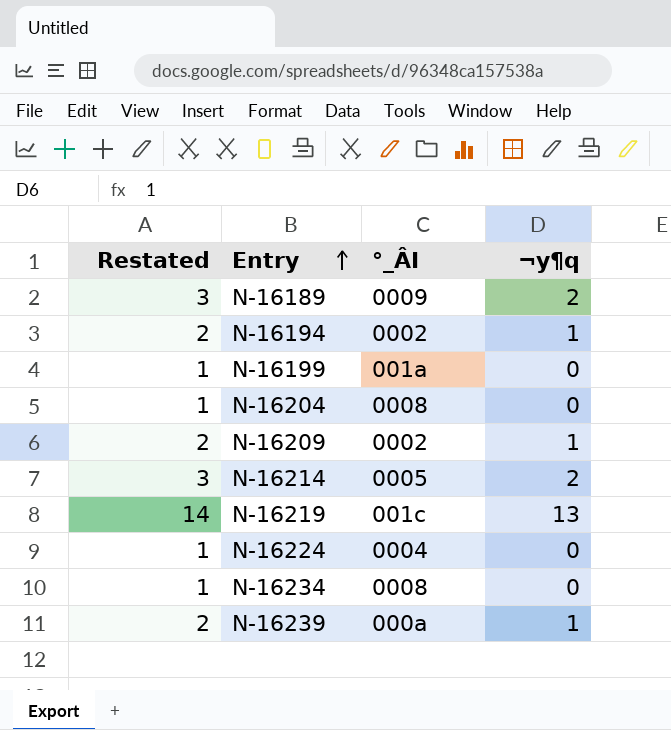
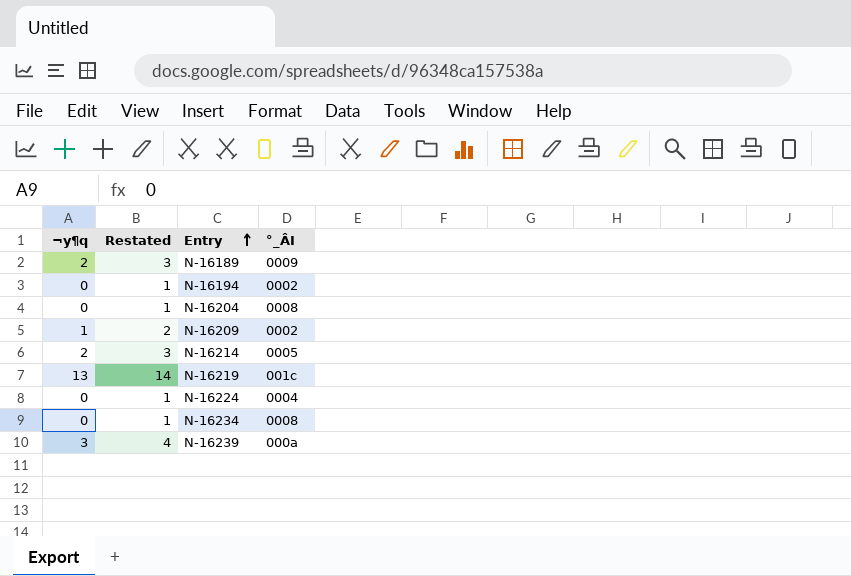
column ¬y¶q | position: 4 -> 1
row N-16199: 1 | 001a | 0 -> none
N-16194 | ¬y¶q: 1 -> 0
N-16194 | Restated: 2 -> 1
N-16239 | ¬y¶q: 1 -> 3
N-16239 | Restated: 2 -> 4

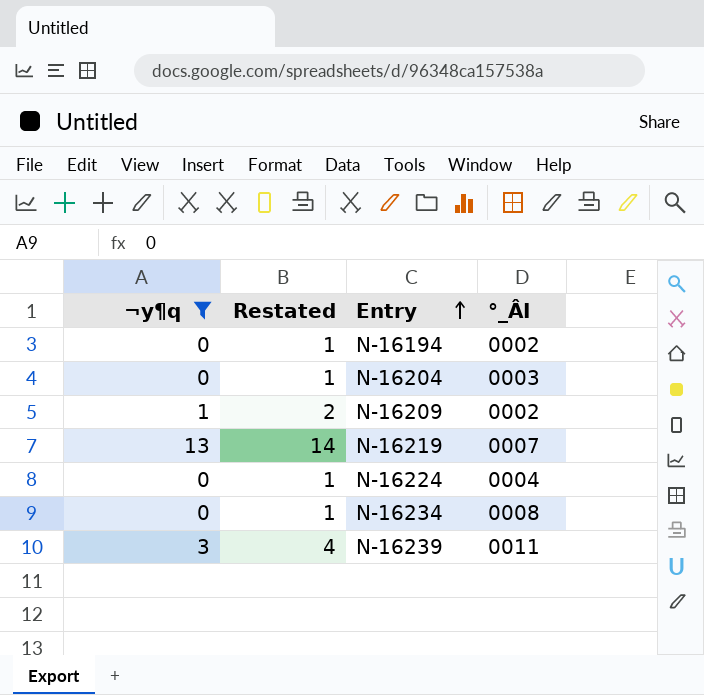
filter: none -> ¬y¶q != 2
N-16204 | °_ÂI: 0008 -> 0003
N-16219 | °_ÂI: 001c -> 0007
N-16239 | °_ÂI: 000a -> 0011

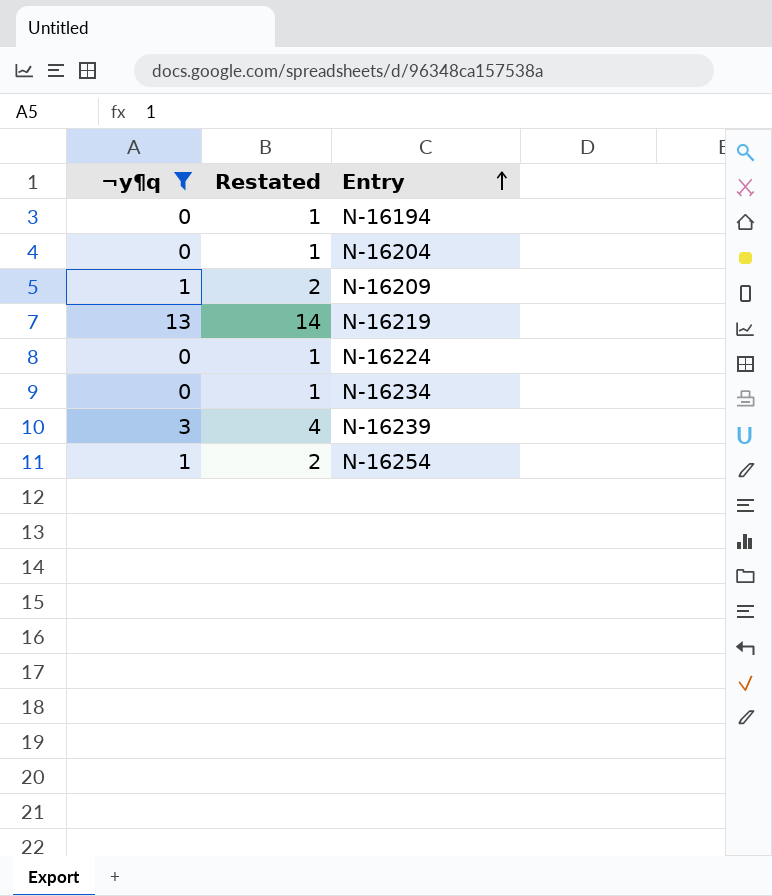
column °_ÂI | position: 4 -> none
row N-16254: none -> 1 | 2

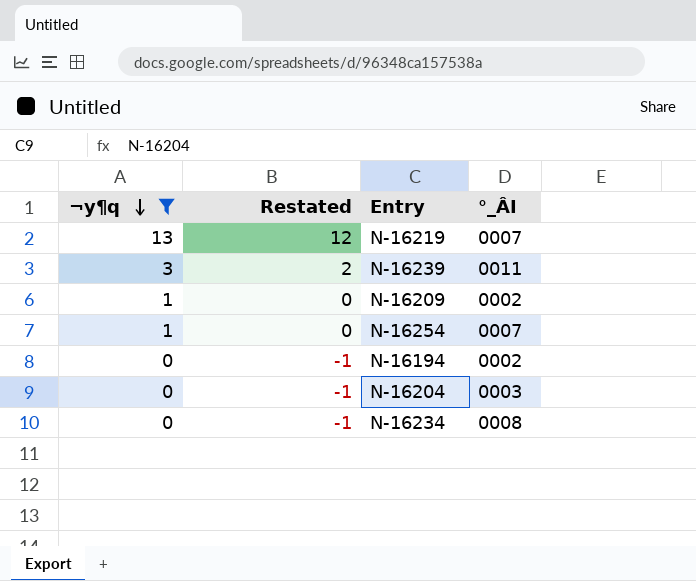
row order: Entry ascending -> ¬y¶q descending
column Restated | formula: [¬y¶q] + 1 -> [¬y¶q] - 1
column °_ÂI | position: none -> 4
row N-16224: 0 | 1 -> none

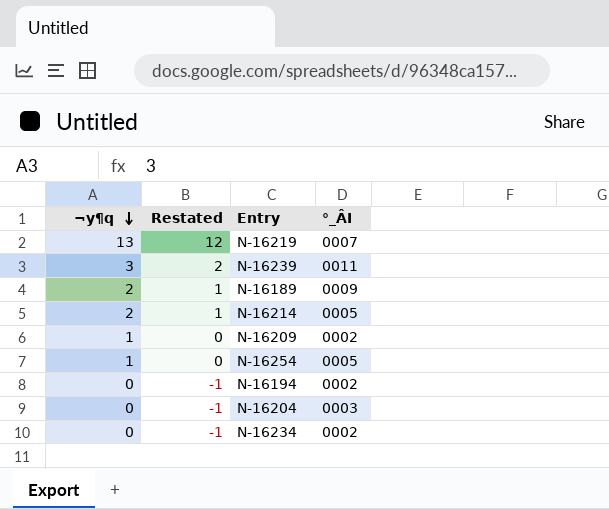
filter: ¬y¶q != 2 -> none
N-16254 | °_ÂI: 0007 -> 0005
N-16234 | °_ÂI: 0008 -> 0002

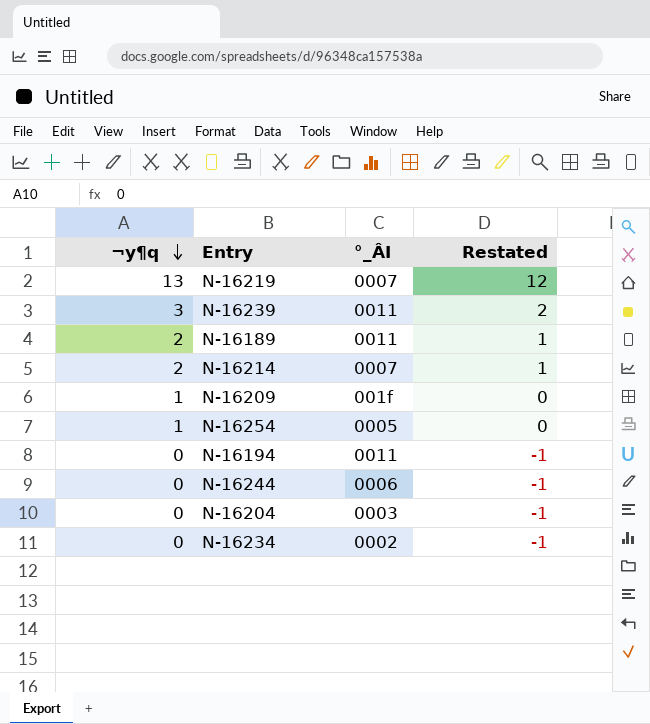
column Restated | position: 2 -> 4
N-16189 | °_ÂI: 0009 -> 0011
N-16214 | °_ÂI: 0005 -> 0007
N-16209 | °_ÂI: 0002 -> 001f
N-16194 | °_ÂI: 0002 -> 0011
row N-16244: none -> 0 | 0006 | -1

